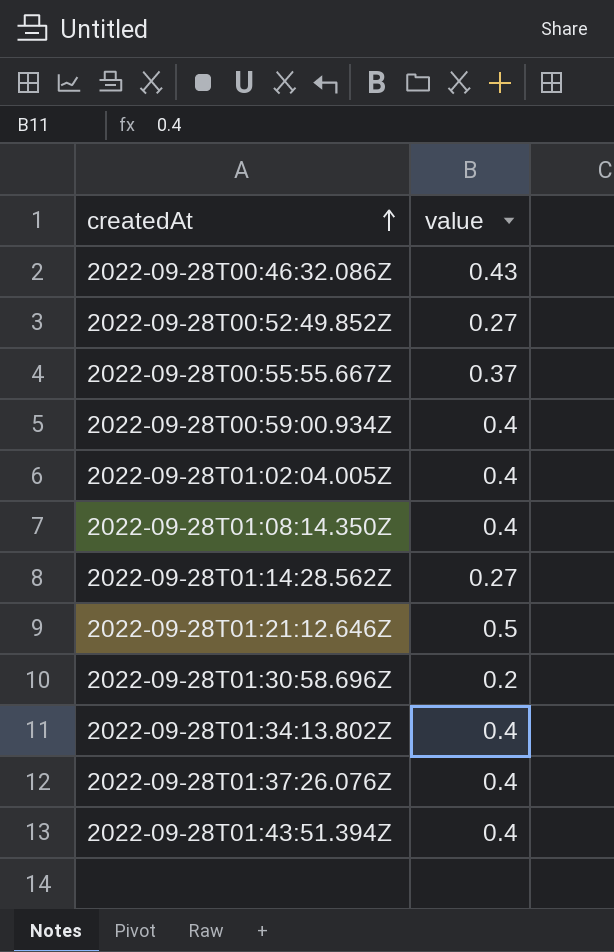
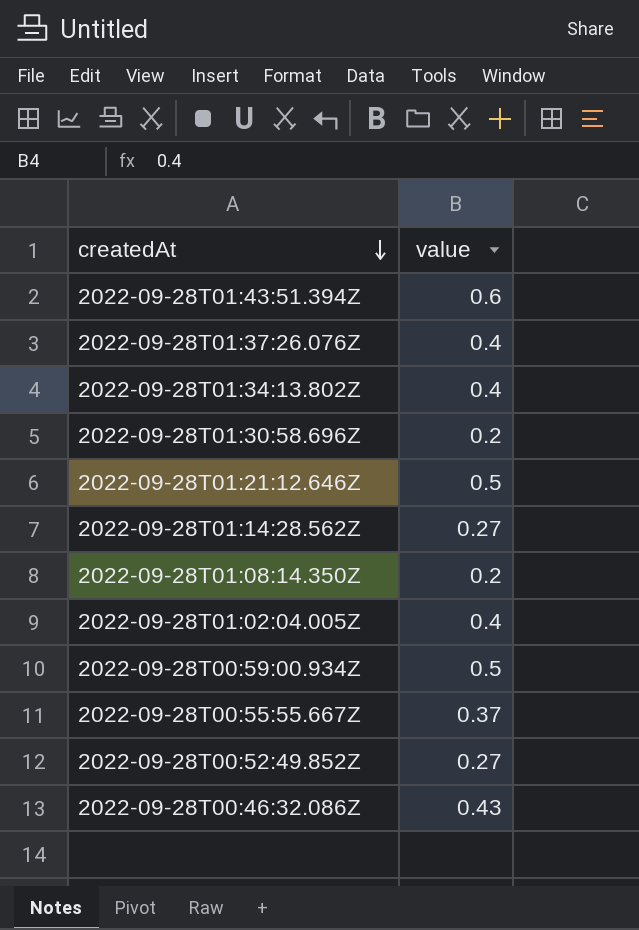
row order: createdAt ascending -> createdAt descending
2022-09-28T01:43:51.394Z | value: 0.4 -> 0.6
2022-09-28T01:08:14.350Z | value: 0.4 -> 0.2
2022-09-28T00:59:00.934Z | value: 0.4 -> 0.5

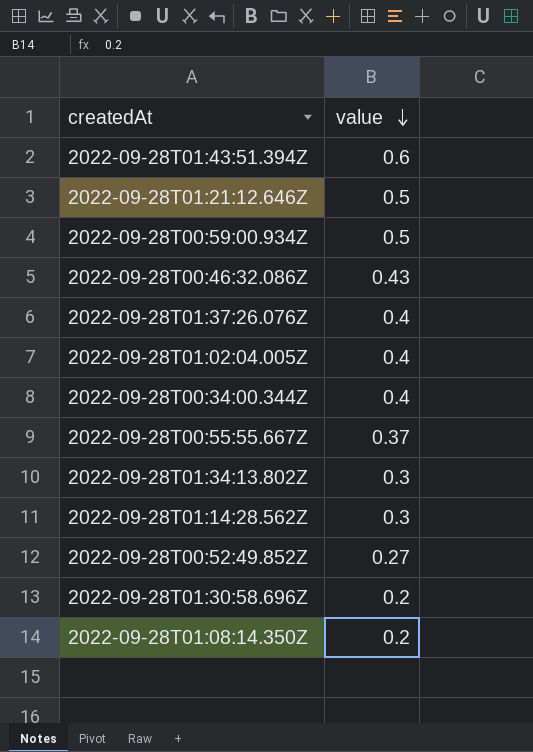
row order: createdAt descending -> value descending
row 2022-09-28T00:34:00.344Z: none -> 0.4
2022-09-28T01:34:13.802Z | value: 0.4 -> 0.3
2022-09-28T01:14:28.562Z | value: 0.27 -> 0.3

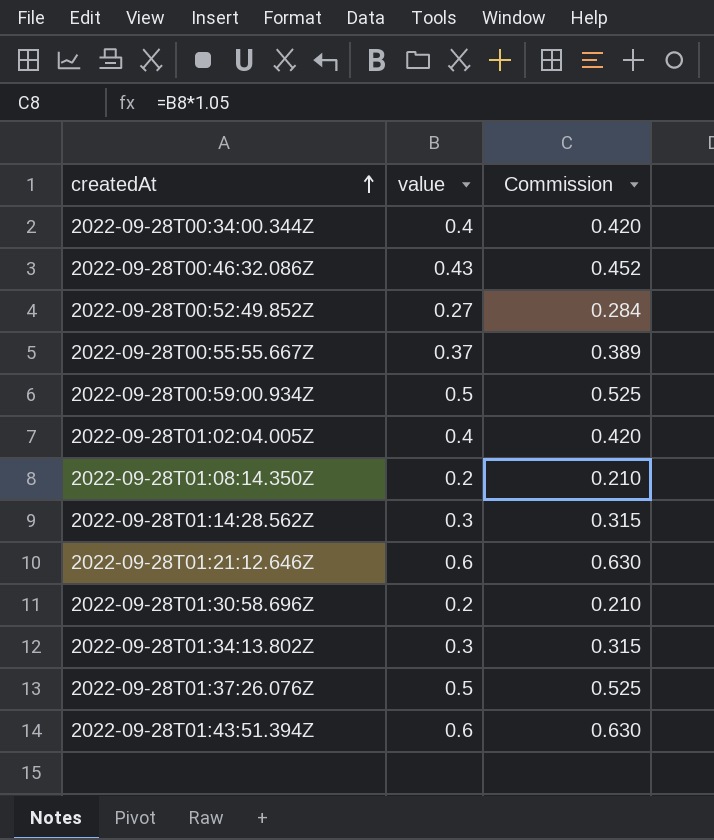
row order: value descending -> createdAt ascending
column Commission | formula: none -> [value] * 1.05
2022-09-28T01:21:12.646Z | value: 0.5 -> 0.6
2022-09-28T01:37:26.076Z | value: 0.4 -> 0.5

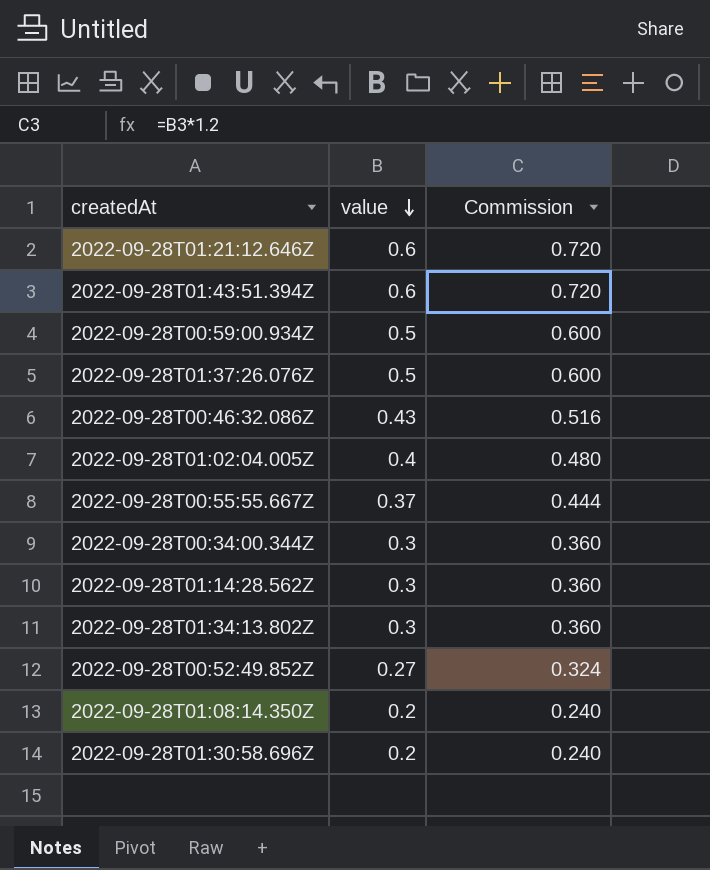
row order: createdAt ascending -> value descending
column Commission | formula: [value] * 1.05 -> [value] * 1.2
2022-09-28T00:34:00.344Z | value: 0.4 -> 0.3

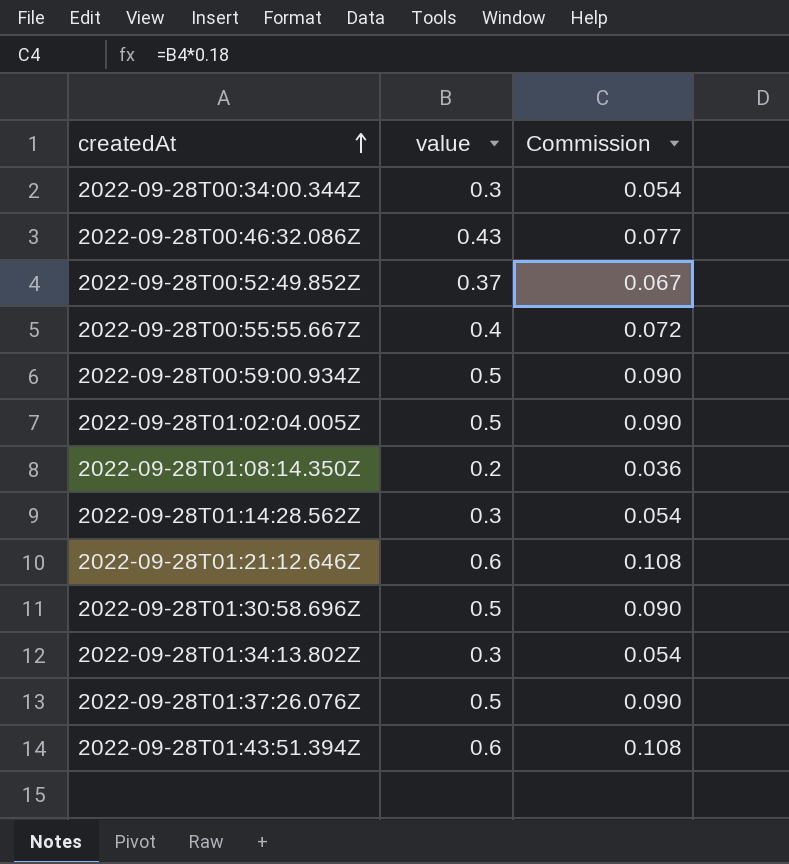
row order: value descending -> createdAt ascending
column Commission | formula: [value] * 1.2 -> [value] * 0.18
2022-09-28T00:52:49.852Z | value: 0.27 -> 0.37
2022-09-28T00:55:55.667Z | value: 0.37 -> 0.4
2022-09-28T01:02:04.005Z | value: 0.4 -> 0.5
2022-09-28T01:30:58.696Z | value: 0.2 -> 0.5

